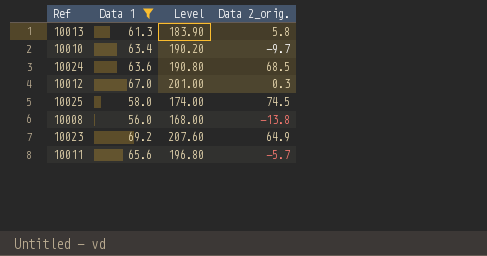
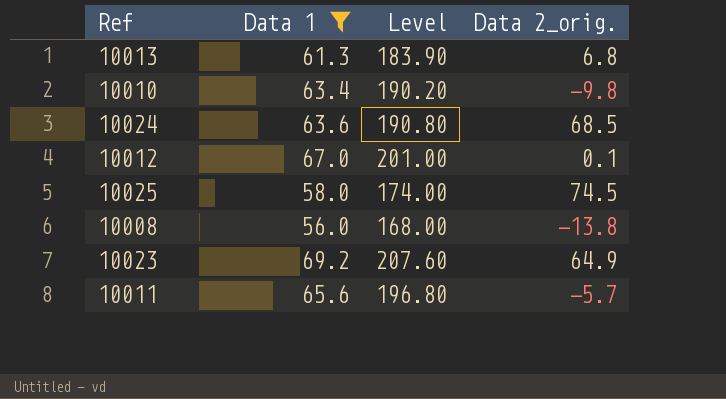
10013 | Data 2_orig.: 5.8 -> 6.8
10010 | Data 2_orig.: -9.7 -> -9.8
10012 | Data 2_orig.: 0.3 -> 0.1

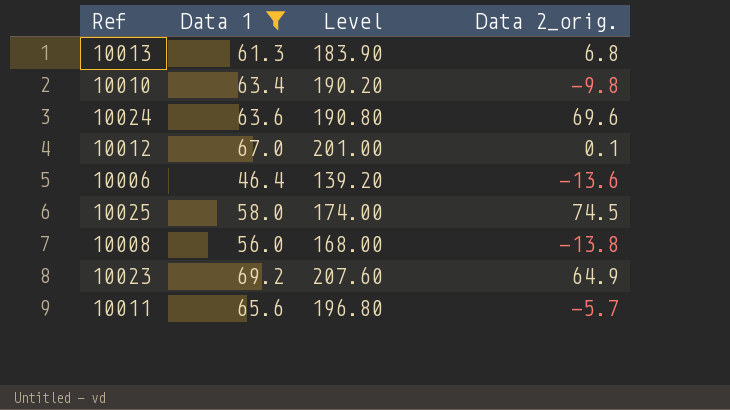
10024 | Data 2_orig.: 68.5 -> 69.6
row 10006: none -> 46.4 | 139.20 | -13.6

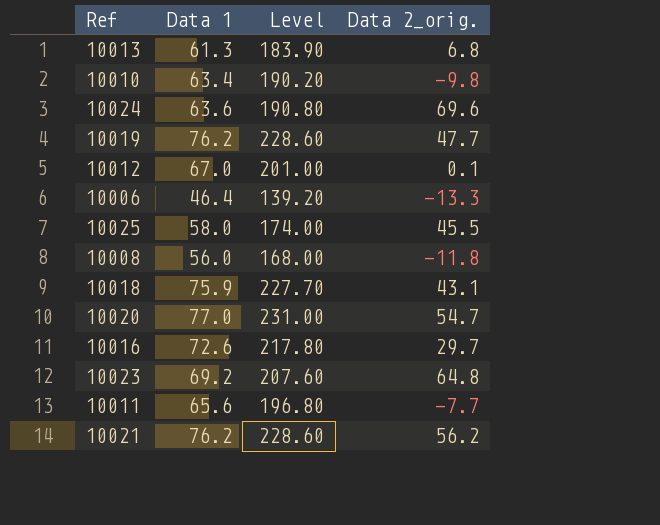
filter: Data 1 <= 69.2 -> none
10006 | Data 2_orig.: -13.6 -> -13.3
10025 | Data 2_orig.: 74.5 -> 45.5
10008 | Data 2_orig.: -13.8 -> -11.8
10023 | Data 2_orig.: 64.9 -> 64.8
10011 | Data 2_orig.: -5.7 -> -7.7

